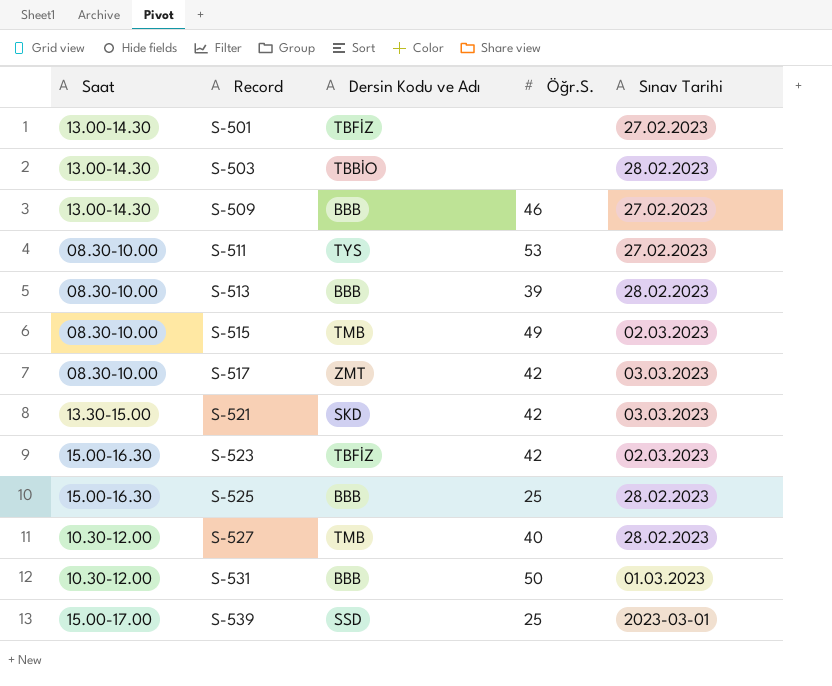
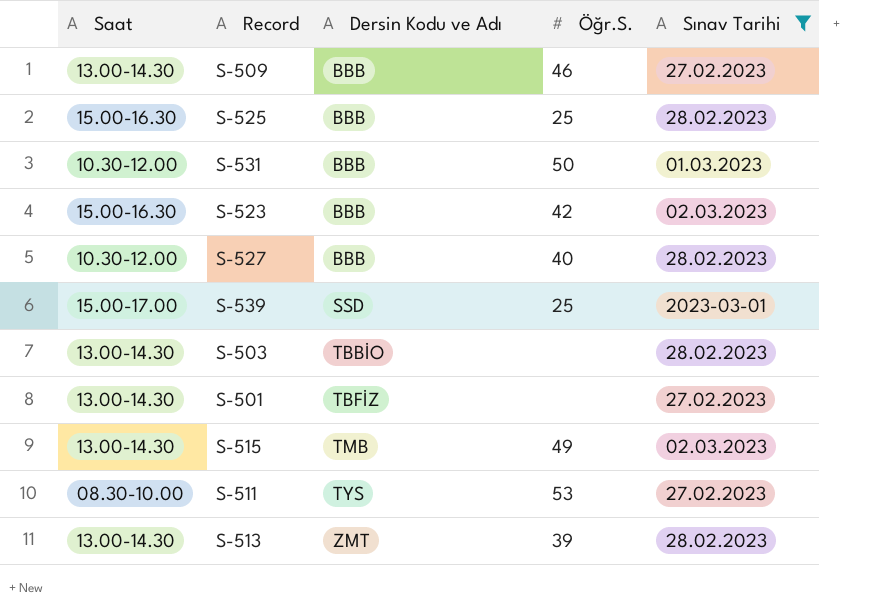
filter: none -> Sınav Tarihi != 03.03.2023
row order: Record ascending -> Dersin Kodu ve Adı ascending
S-523 | Dersin Kodu ve Adı: TBFİZ -> BBB
S-527 | Dersin Kodu ve Adı: TMB -> BBB
S-515 | Saat: 08.30-10.00 -> 13.00-14.30
S-513 | Saat: 08.30-10.00 -> 13.00-14.30
S-513 | Dersin Kodu ve Adı: BBB -> ZMT

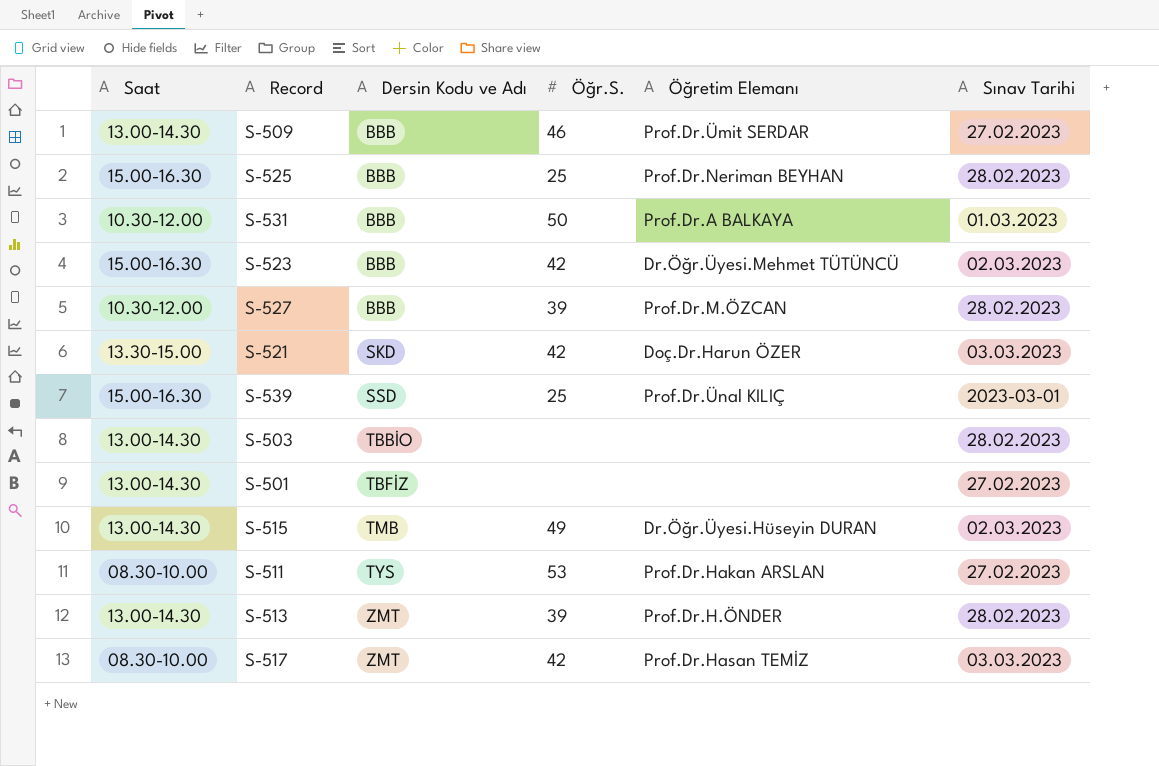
filter: Sınav Tarihi != 03.03.2023 -> none
column Öğretim Elemanı | position: none -> 5
S-527 | Öğr.S.: 40 -> 39
S-539 | Saat: 15.00-17.00 -> 15.00-16.30

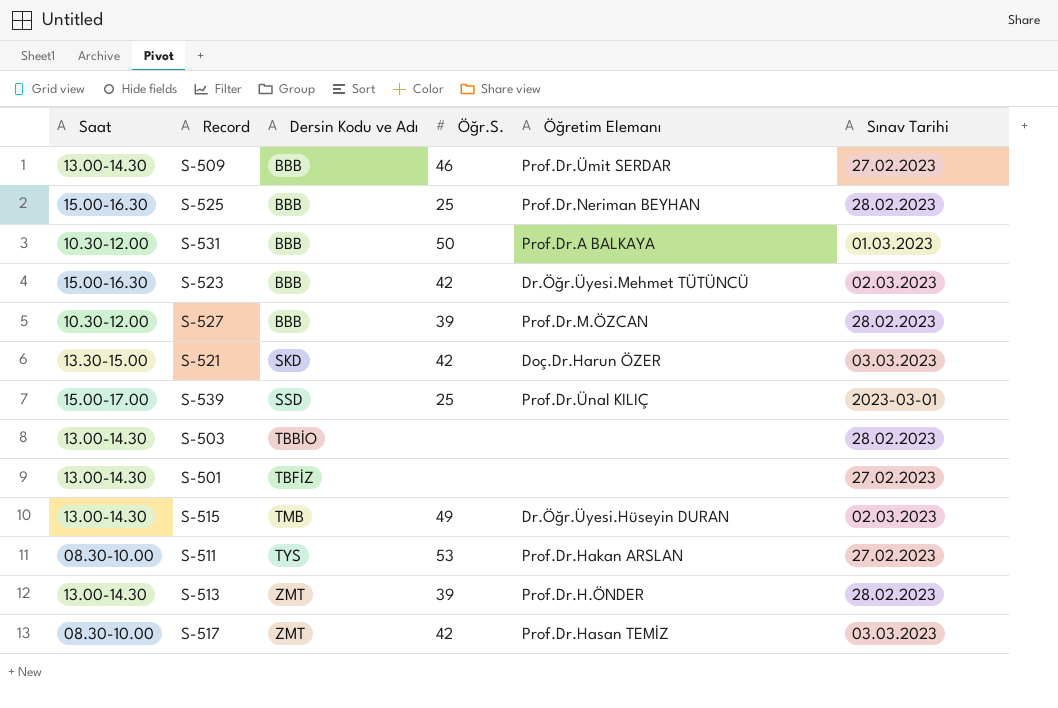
S-539 | Saat: 15.00-16.30 -> 15.00-17.00

